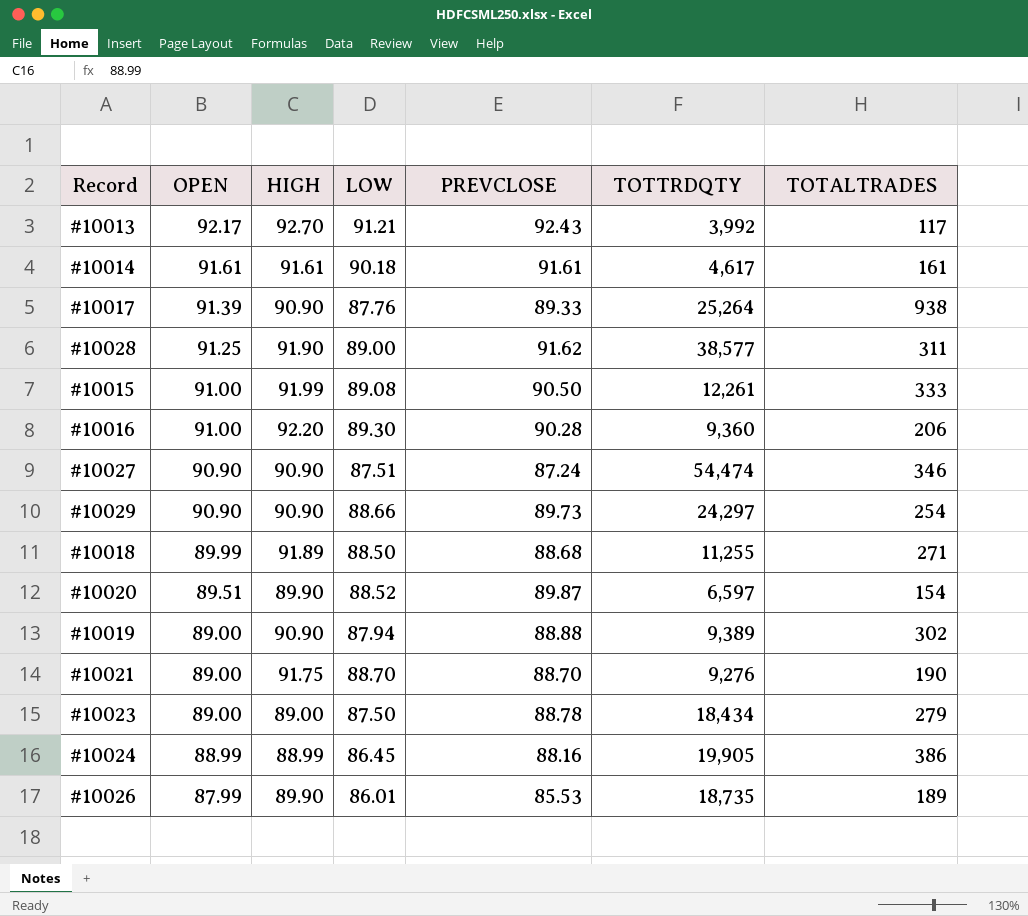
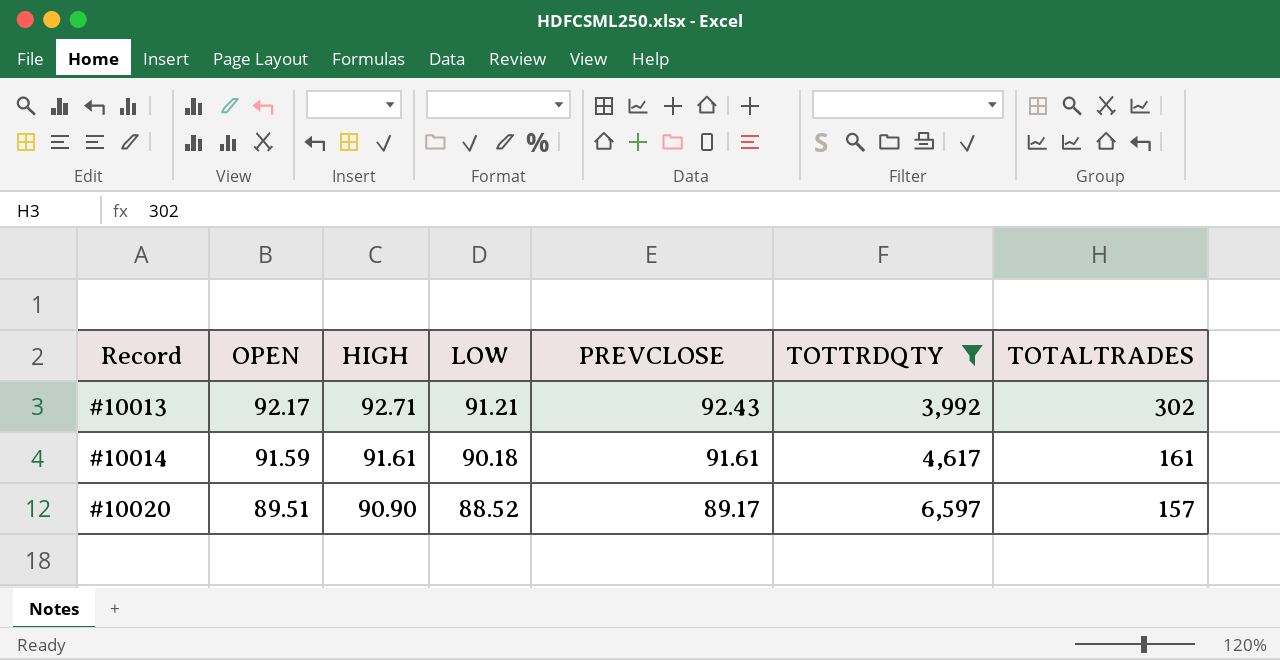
filter: none -> TOTTRDQTY <= 6,597
#10013 | HIGH: 92.70 -> 92.71
#10013 | TOTALTRADES: 117 -> 302
#10014 | OPEN: 91.61 -> 91.59
#10020 | HIGH: 89.90 -> 90.90
#10020 | PREVCLOSE: 89.87 -> 89.17
#10020 | TOTALTRADES: 154 -> 157

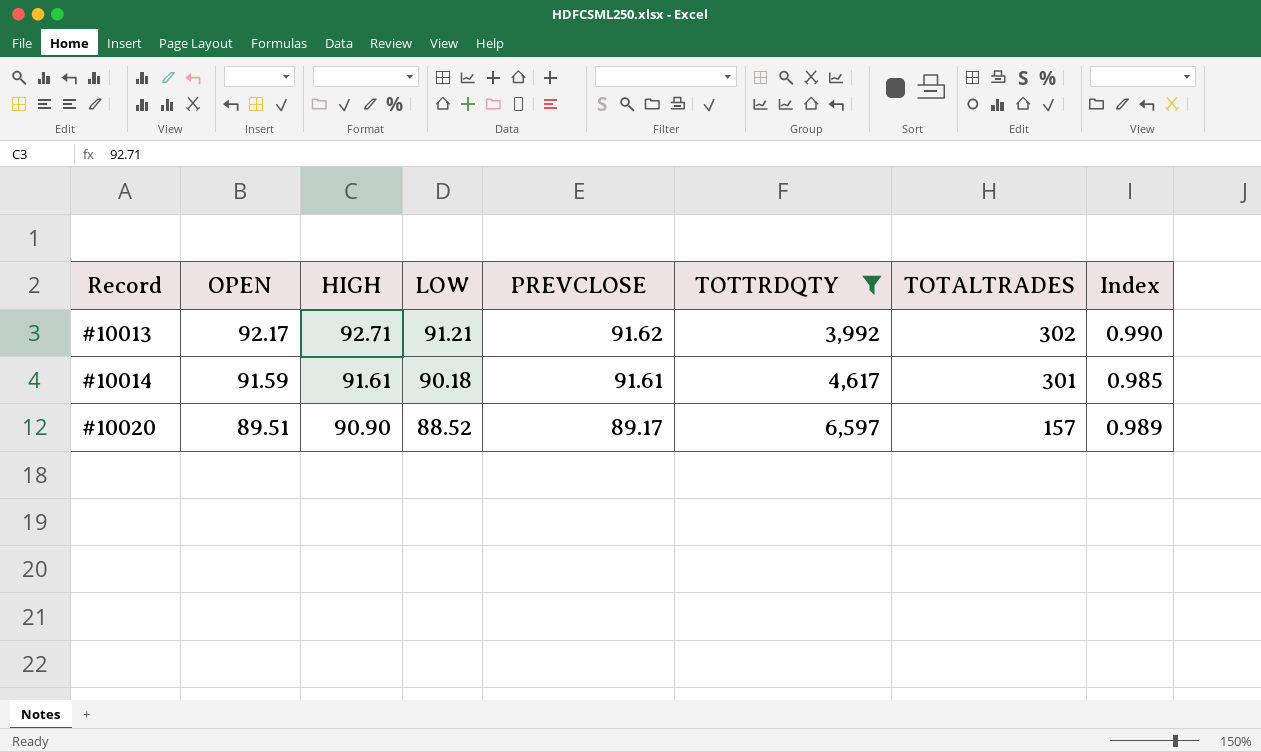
column Index | formula: none -> [LOW] / [OPEN]
#10013 | PREVCLOSE: 92.43 -> 91.62
#10014 | TOTALTRADES: 161 -> 301

